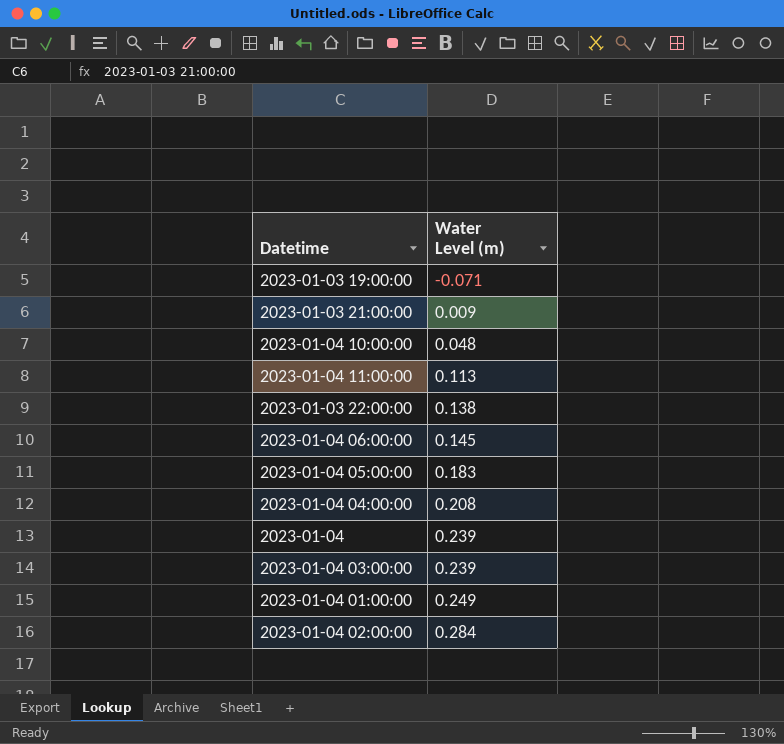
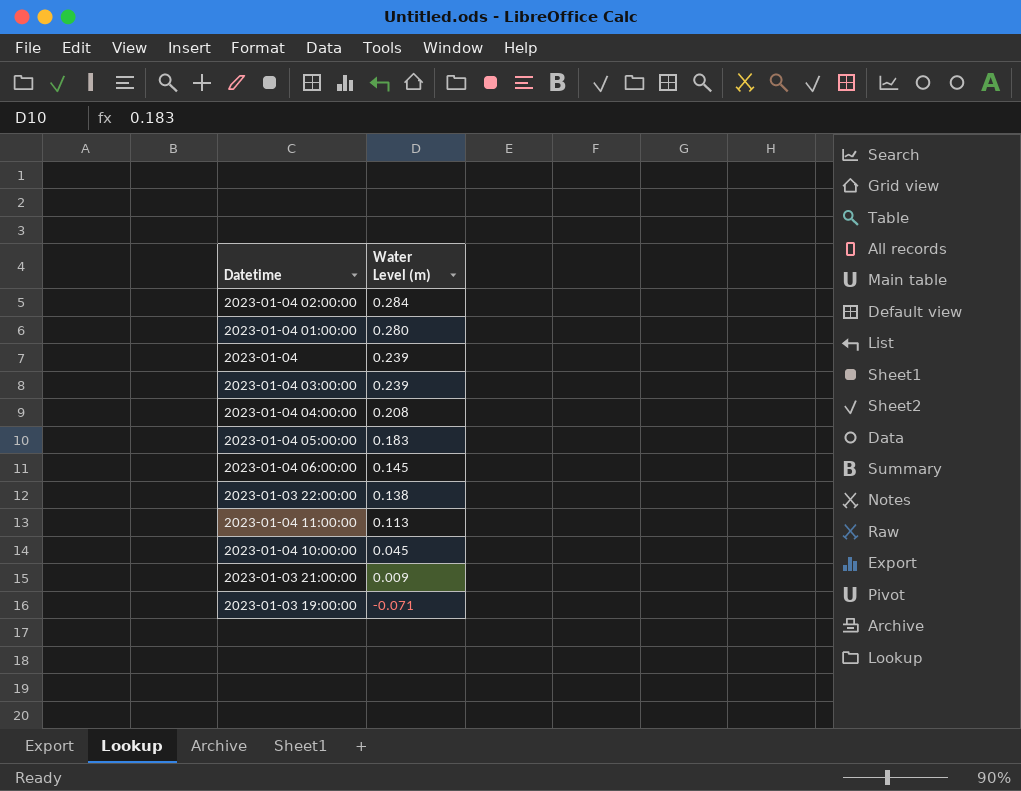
row order: Water Level (m) ascending -> Water Level (m) descending
2023-01-04 01:00:00 | Water Level (m): 0.249 -> 0.280
2023-01-04 10:00:00 | Water Level (m): 0.048 -> 0.045

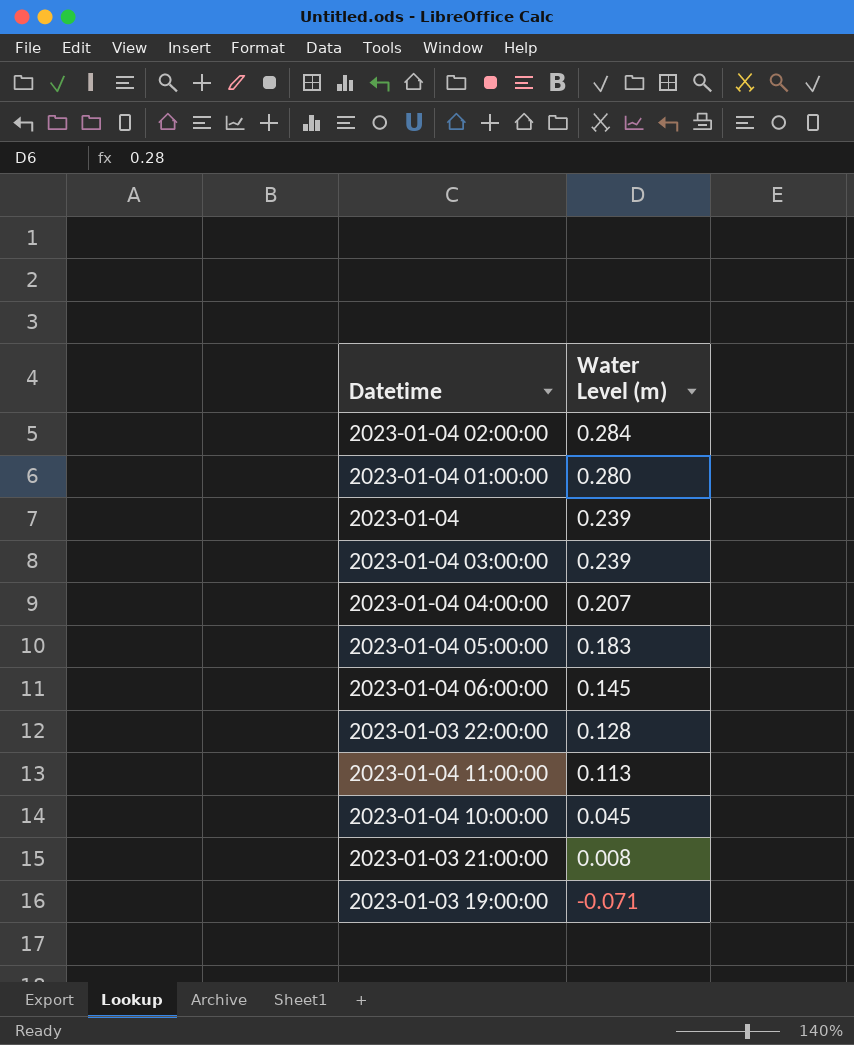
2023-01-04 04:00:00 | Water Level (m): 0.208 -> 0.207
2023-01-03 22:00:00 | Water Level (m): 0.138 -> 0.128
2023-01-03 21:00:00 | Water Level (m): 0.009 -> 0.008

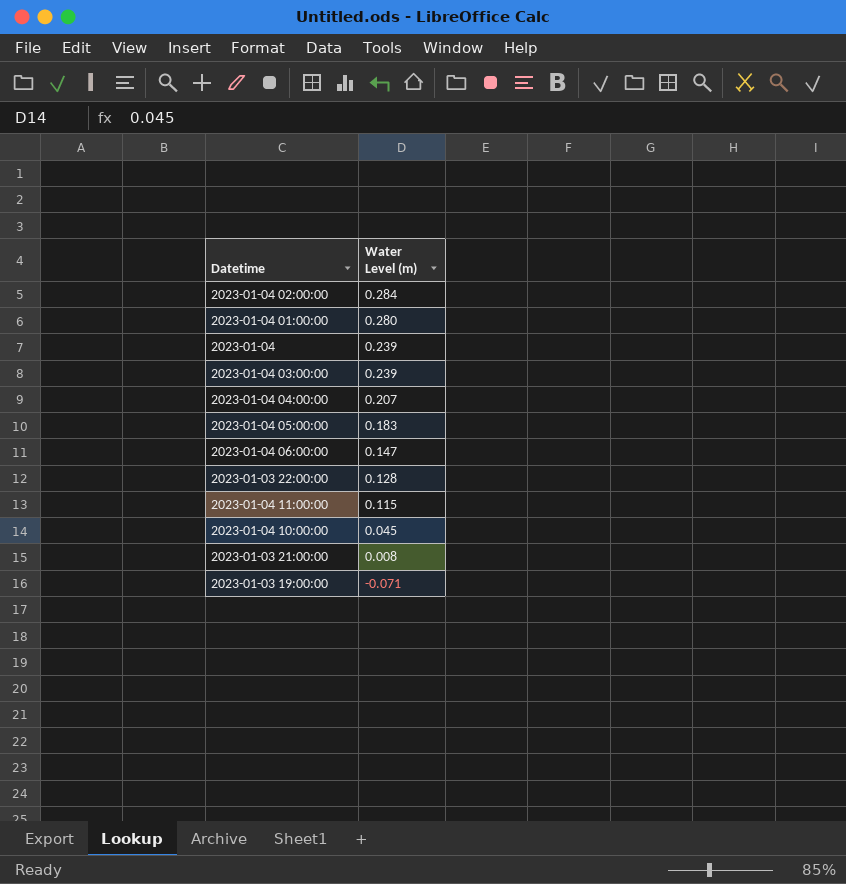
2023-01-04 06:00:00 | Water Level (m): 0.145 -> 0.147
2023-01-04 11:00:00 | Water Level (m): 0.113 -> 0.115

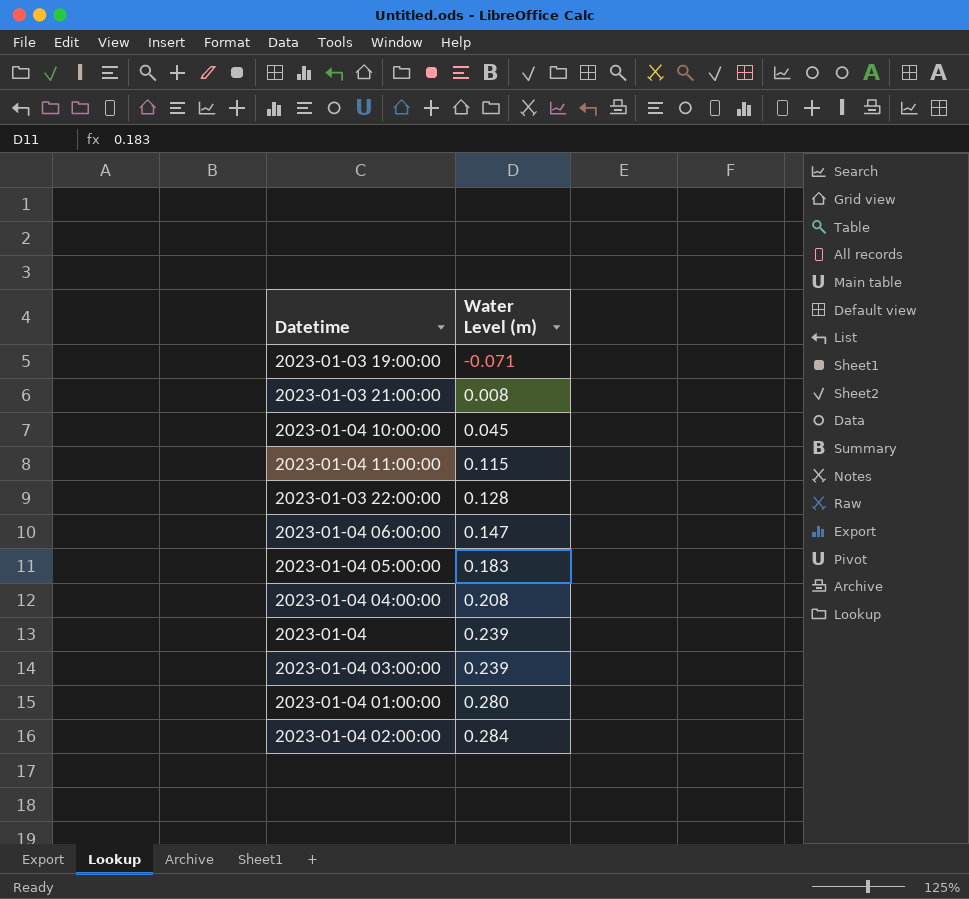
row order: Water Level (m) descending -> Water Level (m) ascending
2023-01-04 04:00:00 | Water Level (m): 0.207 -> 0.208

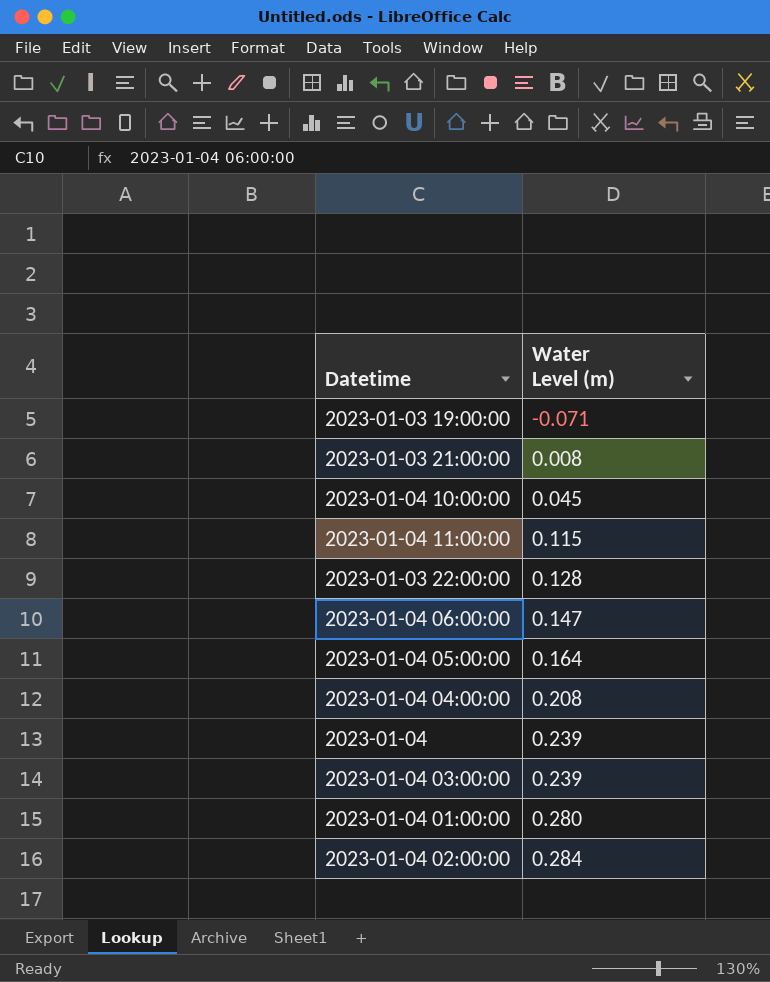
2023-01-04 05:00:00 | Water Level (m): 0.183 -> 0.164

